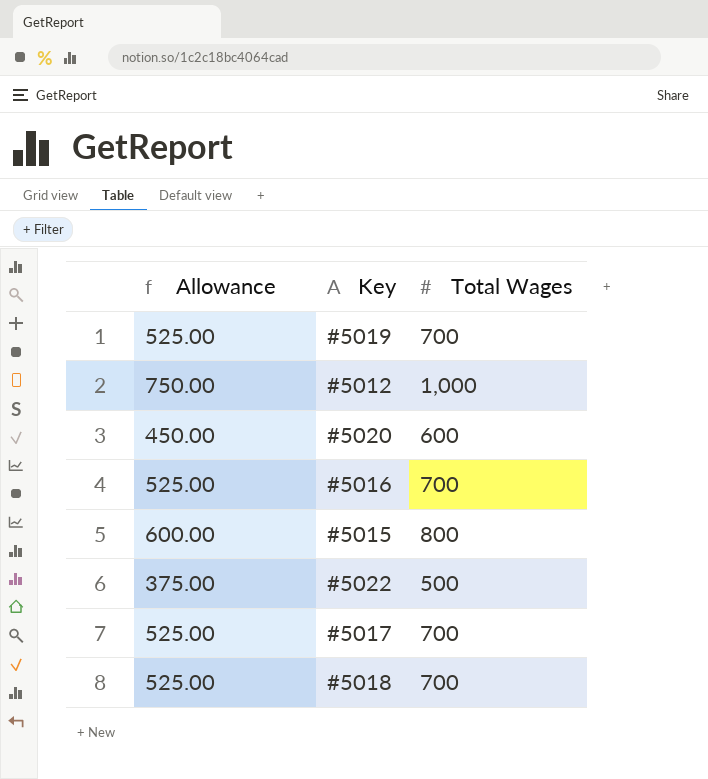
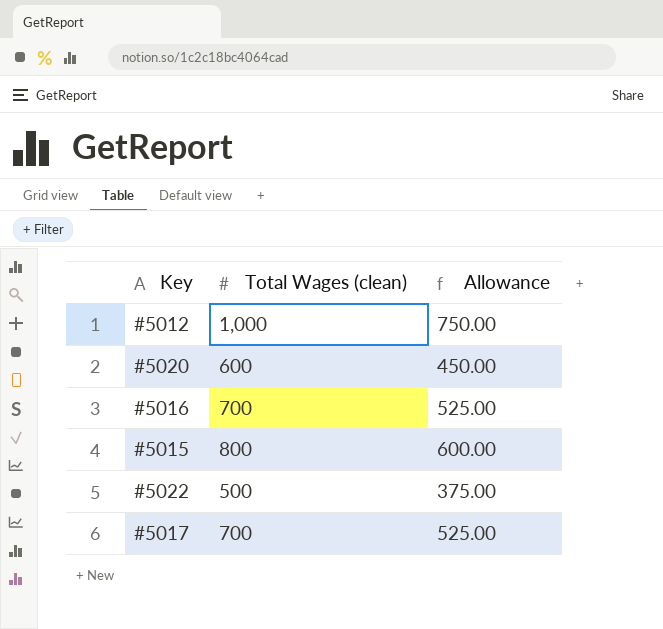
column name: Total Wages -> Total Wages (clean)
column Allowance | position: 1 -> 3
row #5019: 525.00 | 700 -> none
row #5018: 525.00 | 700 -> none

